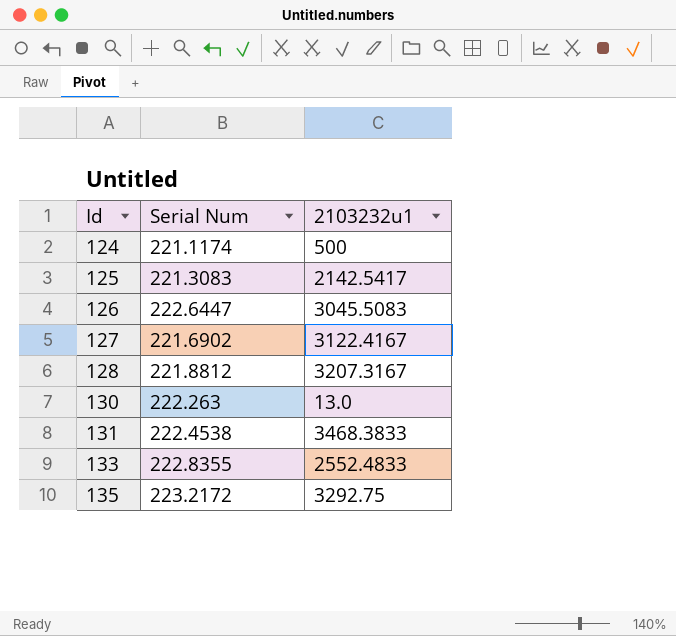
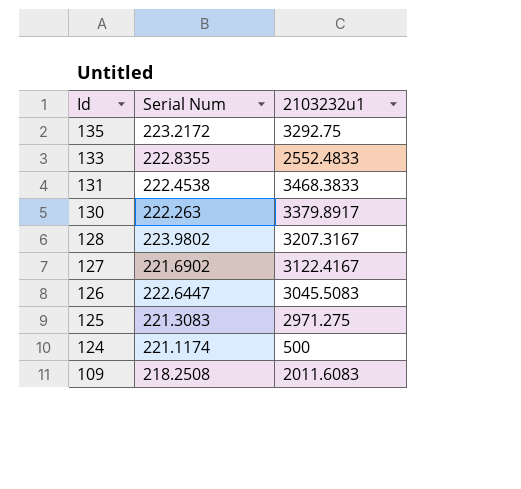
row order: Id ascending -> Id descending
130 | 2103232u1: 13.0 -> 3379.8917
128 | Serial Num: 221.8812 -> 223.9802
125 | 2103232u1: 2142.5417 -> 2971.275
row 109: none -> 218.2508 | 2011.6083

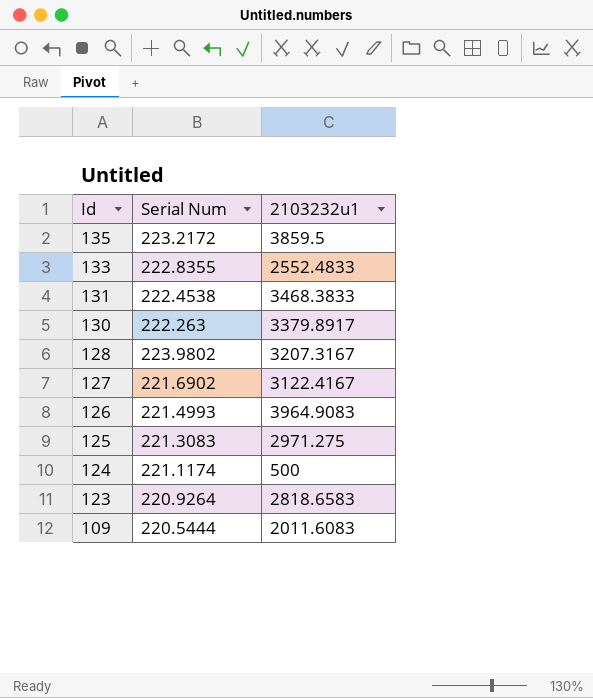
135 | 2103232u1: 3292.75 -> 3859.5
126 | Serial Num: 222.6447 -> 221.4993
126 | 2103232u1: 3045.5083 -> 3964.9083
row 123: none -> 220.9264 | 2818.6583
109 | Serial Num: 218.2508 -> 220.5444

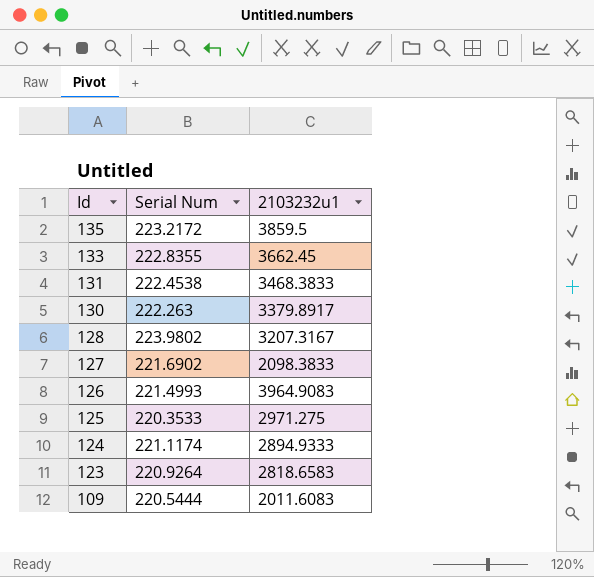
133 | 2103232u1: 2552.4833 -> 3662.45
127 | 2103232u1: 3122.4167 -> 2098.3833
125 | Serial Num: 221.3083 -> 220.3533
124 | 2103232u1: 500 -> 2894.9333

